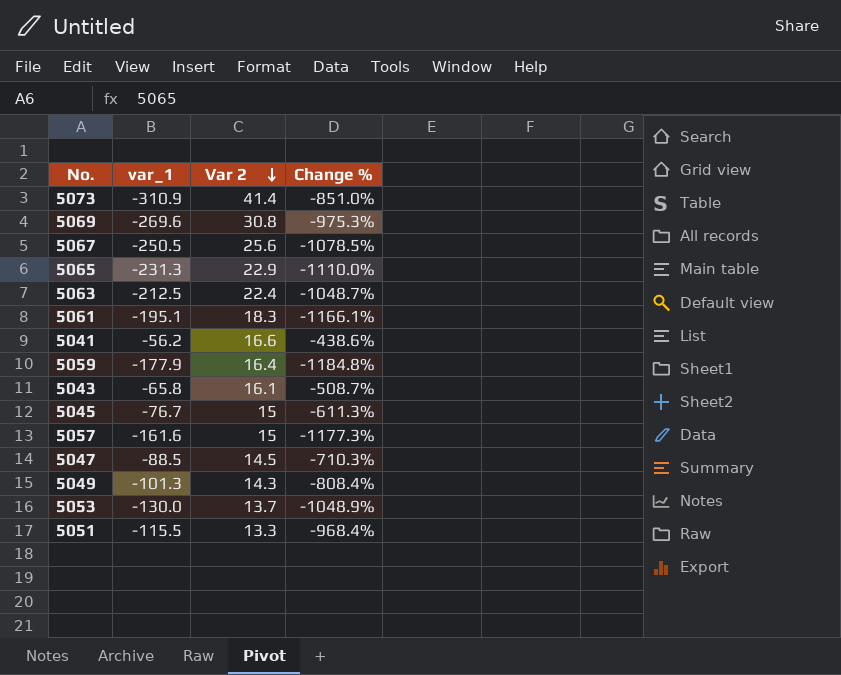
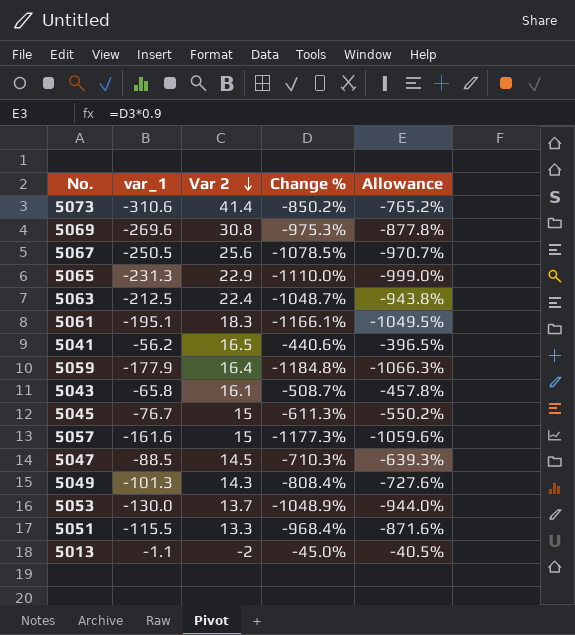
column Allowance | formula: none -> [Change %] * 0.9
5073 | var_1: -310.9 -> -310.6
5073 | Change %: -851.0% -> -850.2%
5041 | Var 2: 16.6 -> 16.5
5041 | Change %: -438.6% -> -440.6%
row 5013: none -> -1.1 | -2 | -45.0% | -40.5%

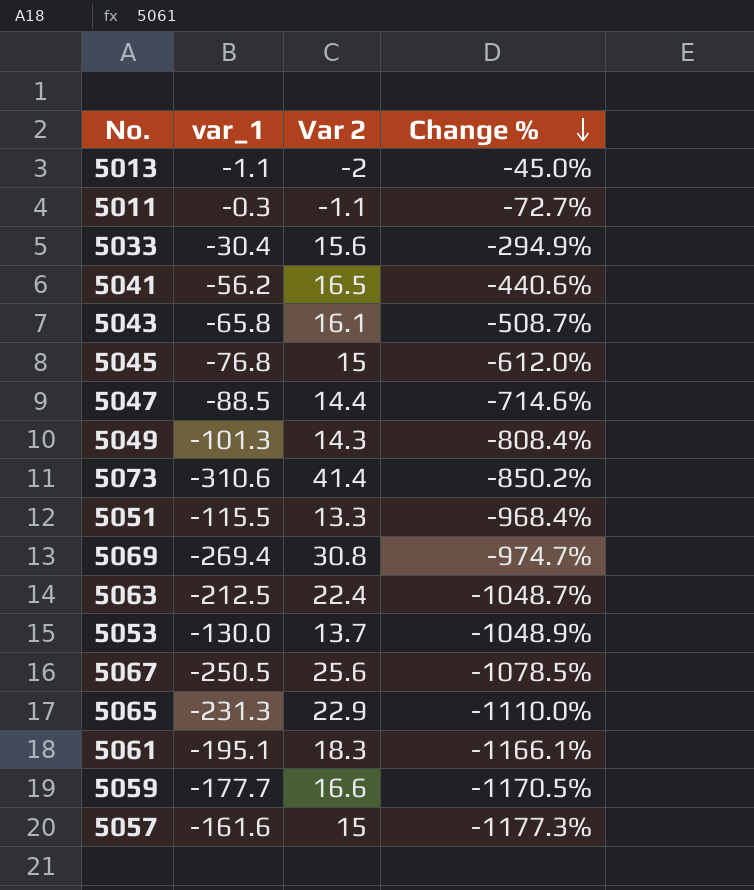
row order: Var 2 descending -> Change % descending
column Allowance | formula: [Change %] * 0.9 -> none
row 5011: none -> -0.3 | -1.1 | -72.7%
row 5033: none -> -30.4 | 15.6 | -294.9%
5045 | var_1: -76.7 -> -76.8
5045 | Change %: -611.3% -> -612.0%
5047 | Var 2: 14.5 -> 14.4
5047 | Change %: -710.3% -> -714.6%
5069 | var_1: -269.6 -> -269.4
5069 | Change %: -975.3% -> -974.7%
5059 | var_1: -177.9 -> -177.7
5059 | Var 2: 16.4 -> 16.6
5059 | Change %: -1184.8% -> -1170.5%

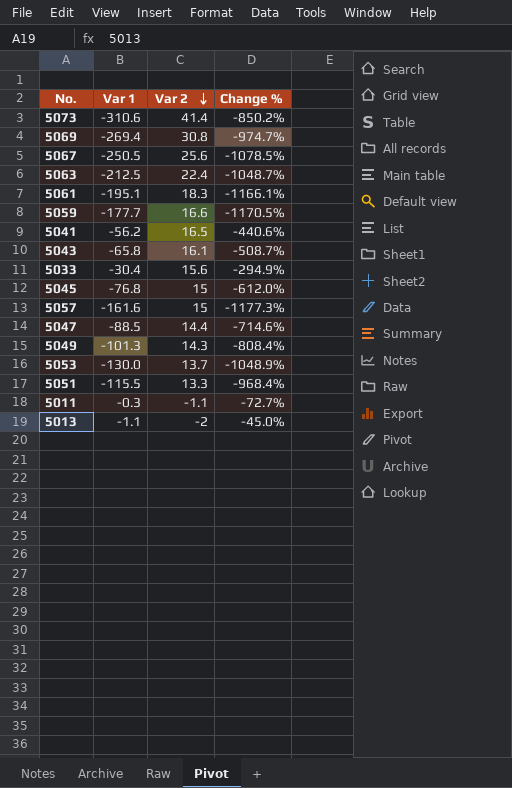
row order: Change % descending -> Var 2 descending
column name: var_1 -> Var 1
row 5065: -231.3 | 22.9 | -1110.0% -> none

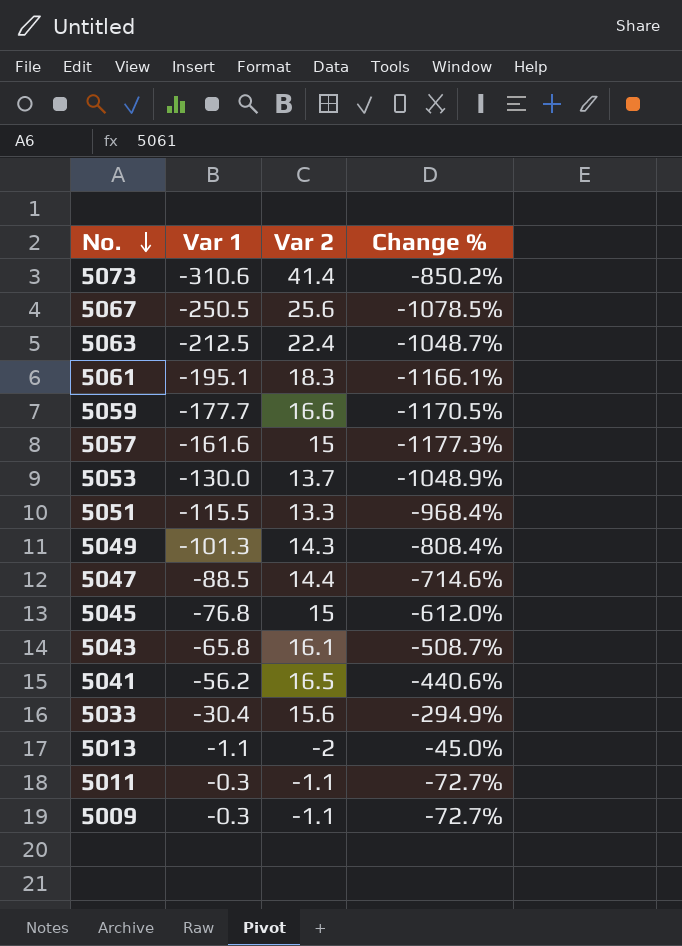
row order: Var 2 descending -> No. descending
row 5069: -269.4 | 30.8 | -974.7% -> none
row 5009: none -> -0.3 | -1.1 | -72.7%

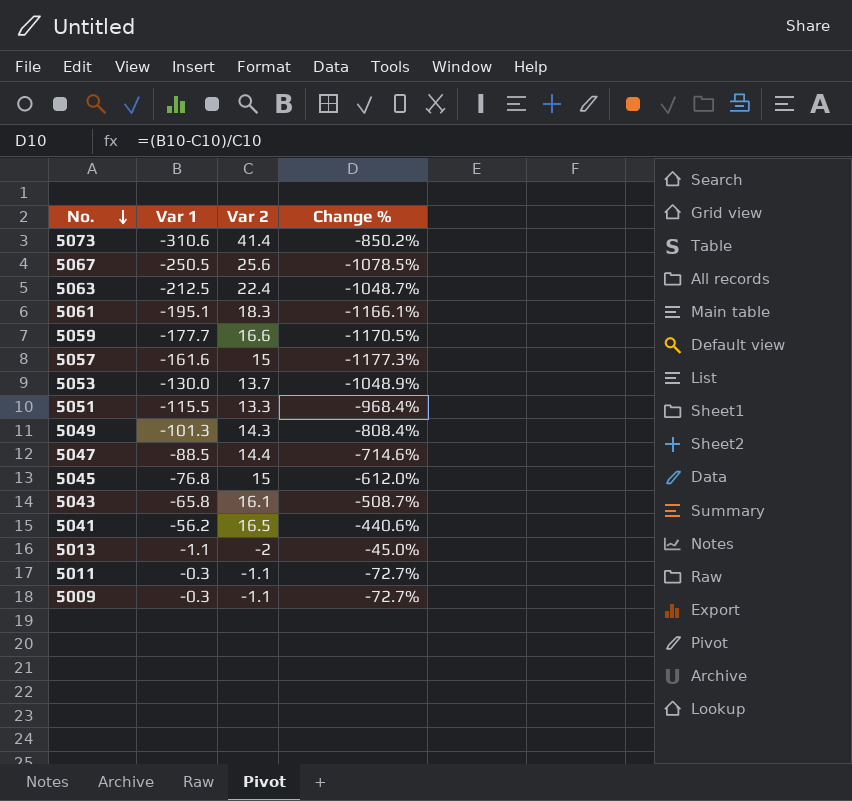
row 5033: -30.4 | 15.6 | -294.9% -> none

